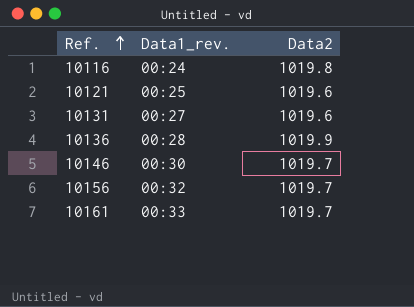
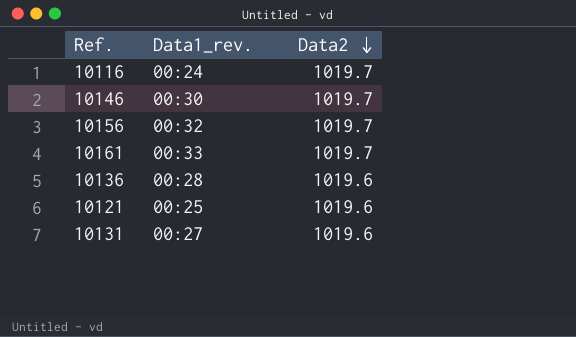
row order: Ref. ascending -> Data2 descending
10116 | Data2: 1019.8 -> 1019.7
10136 | Data2: 1019.9 -> 1019.6

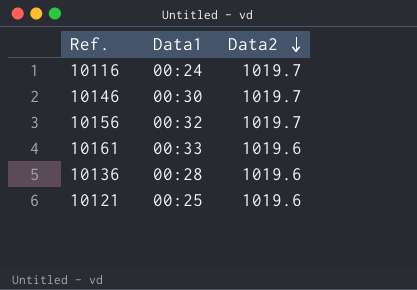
column name: Data1_rev. -> Data1
row 10131: 00:27 | 1019.6 -> none
10161 | Data2: 1019.7 -> 1019.6

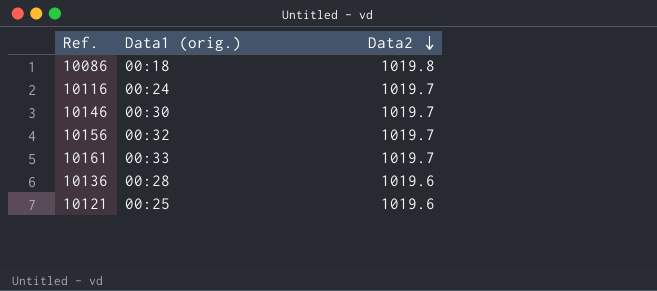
column name: Data1 -> Data1 (orig.)
row 10086: none -> 00:18 | 1019.8
10161 | Data2: 1019.6 -> 1019.7

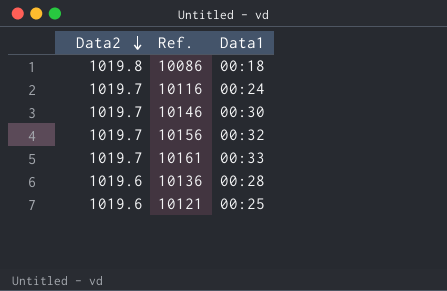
column Data2 | position: 3 -> 1
column name: Data1 (orig.) -> Data1

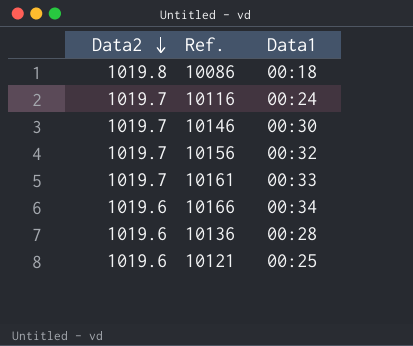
row 10166: none -> 1019.6 | 00:34

